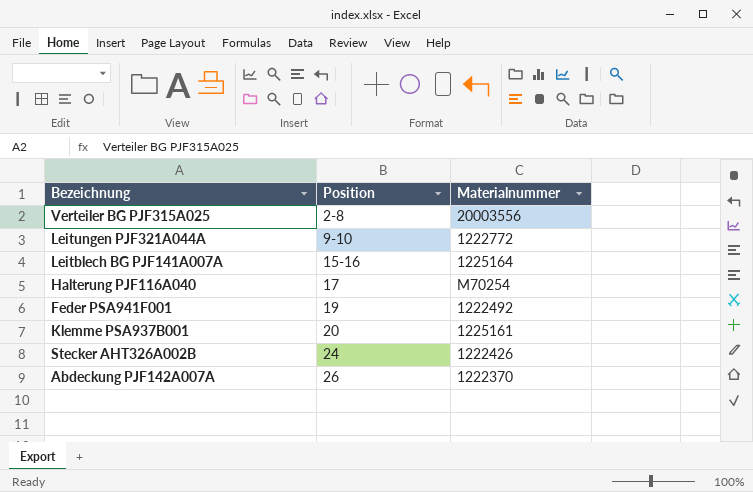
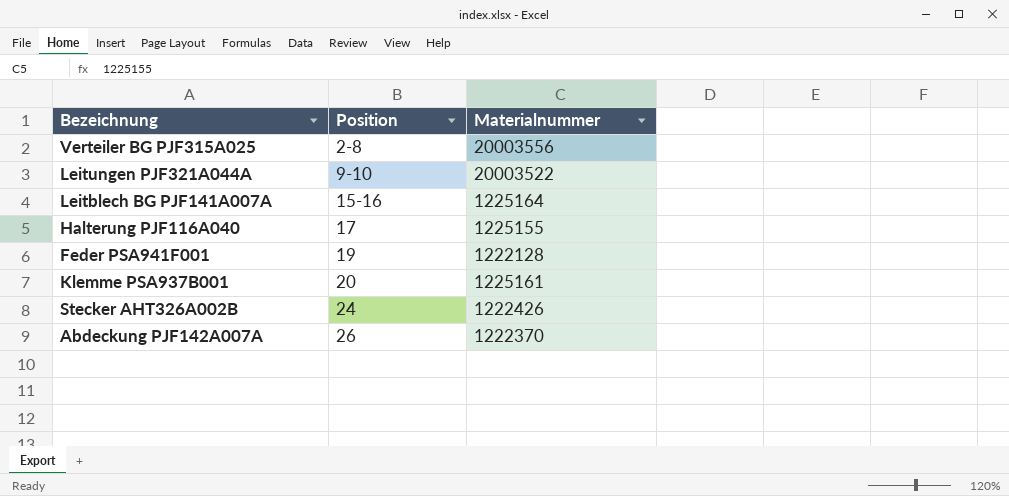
Leitungen PJF321A044A | Materialnummer: 1222772 -> 20003522
Halterung PJF116A040 | Materialnummer: M70254 -> 1225155
Feder PSA941F001 | Materialnummer: 1222492 -> 1222128

